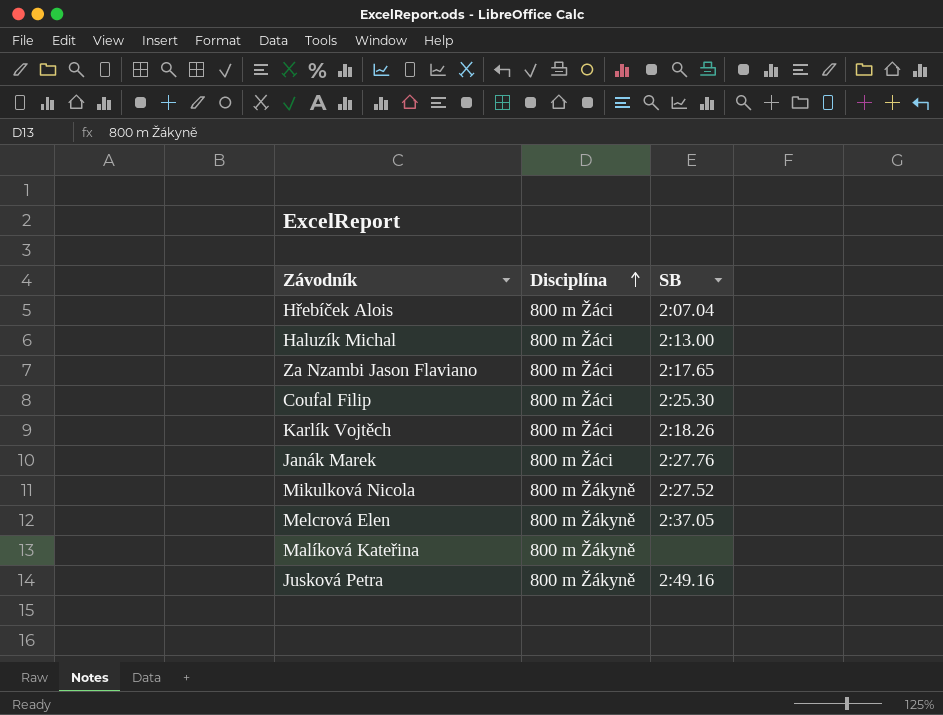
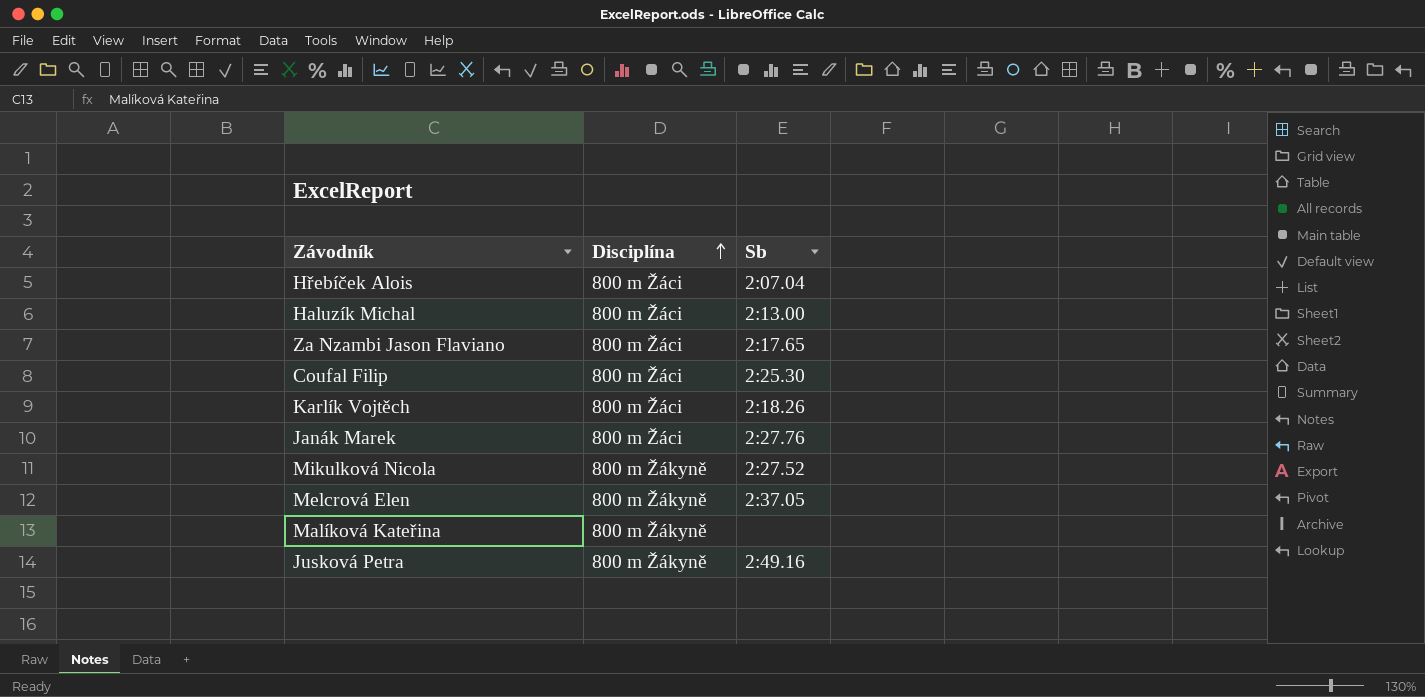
column name: SB -> Sb

